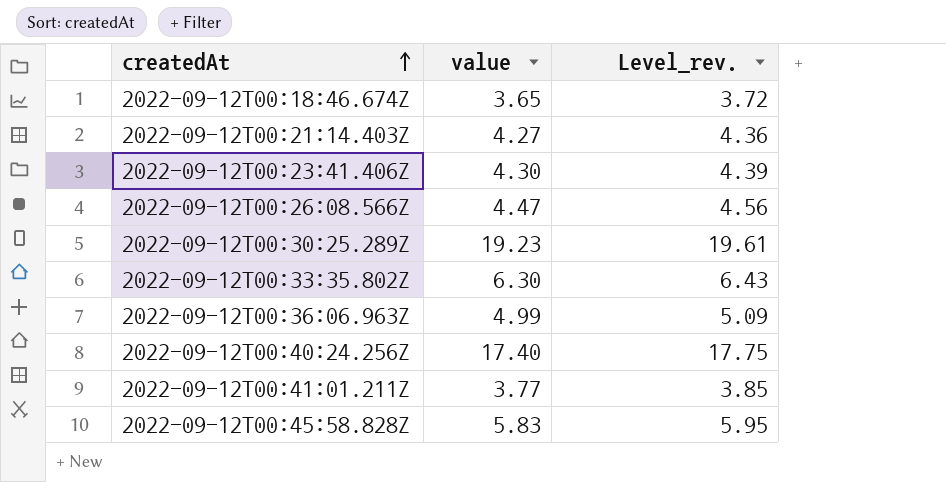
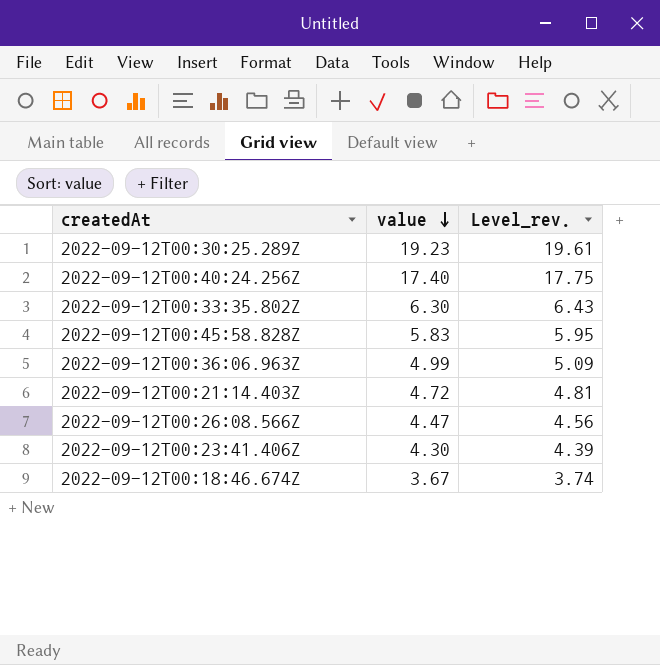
row order: createdAt ascending -> value descending
row 2022-09-12T00:41:01.211Z: 3.77 | 3.85 -> none
2022-09-12T00:21:14.403Z | value: 4.27 -> 4.72
2022-09-12T00:21:14.403Z | Level_rev.: 4.36 -> 4.81
2022-09-12T00:18:46.674Z | value: 3.65 -> 3.67
2022-09-12T00:18:46.674Z | Level_rev.: 3.72 -> 3.74

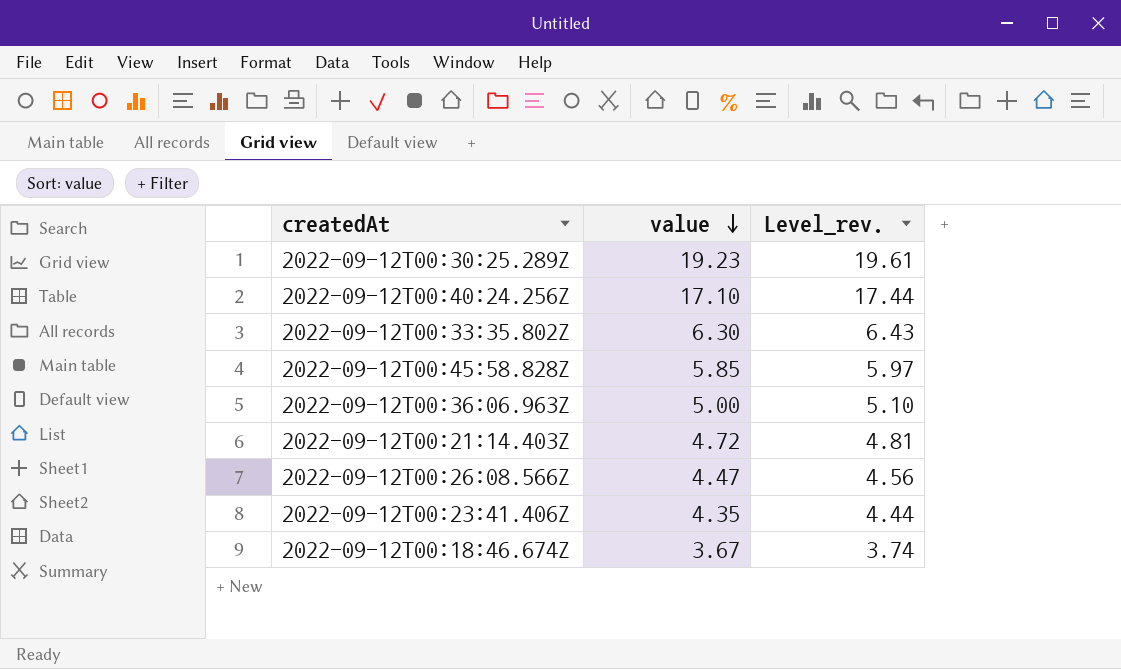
2022-09-12T00:40:24.256Z | value: 17.40 -> 17.10
2022-09-12T00:40:24.256Z | Level_rev.: 17.75 -> 17.44
2022-09-12T00:45:58.828Z | value: 5.83 -> 5.85
2022-09-12T00:45:58.828Z | Level_rev.: 5.95 -> 5.97
2022-09-12T00:36:06.963Z | value: 4.99 -> 5.00
2022-09-12T00:36:06.963Z | Level_rev.: 5.09 -> 5.10
2022-09-12T00:23:41.406Z | value: 4.30 -> 4.35
2022-09-12T00:23:41.406Z | Level_rev.: 4.39 -> 4.44

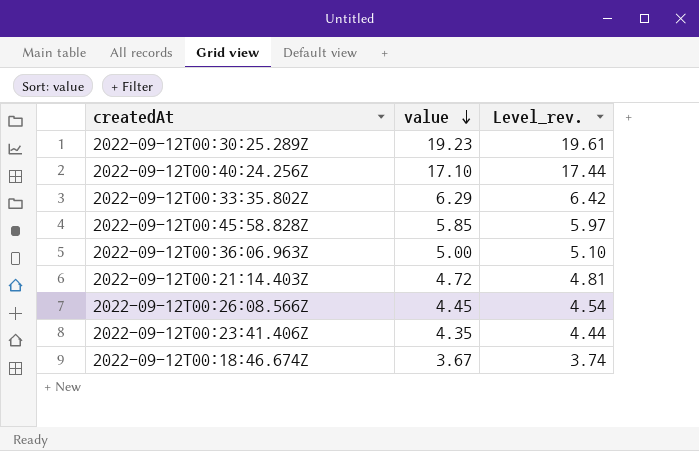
2022-09-12T00:33:35.802Z | value: 6.30 -> 6.29
2022-09-12T00:33:35.802Z | Level_rev.: 6.43 -> 6.42
2022-09-12T00:26:08.566Z | value: 4.47 -> 4.45
2022-09-12T00:26:08.566Z | Level_rev.: 4.56 -> 4.54

